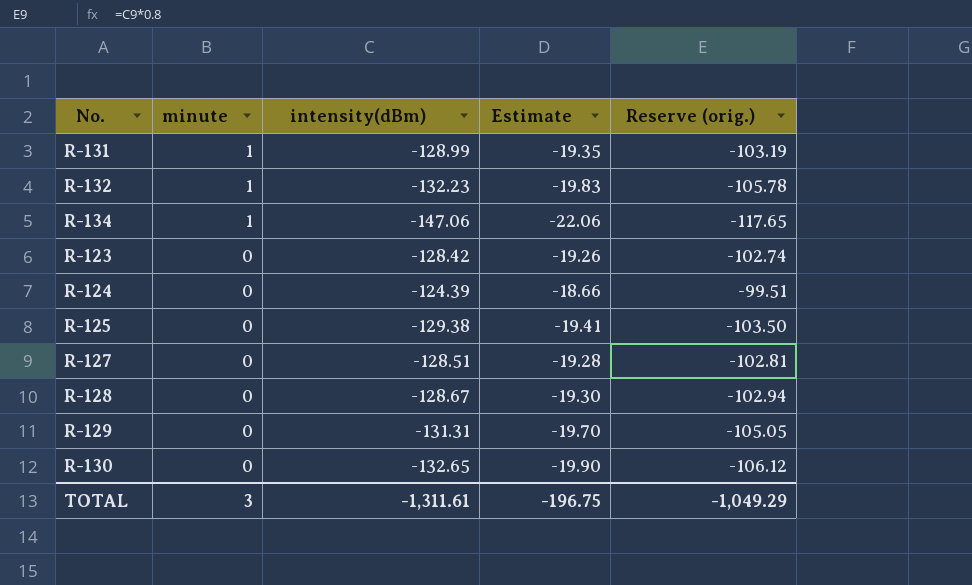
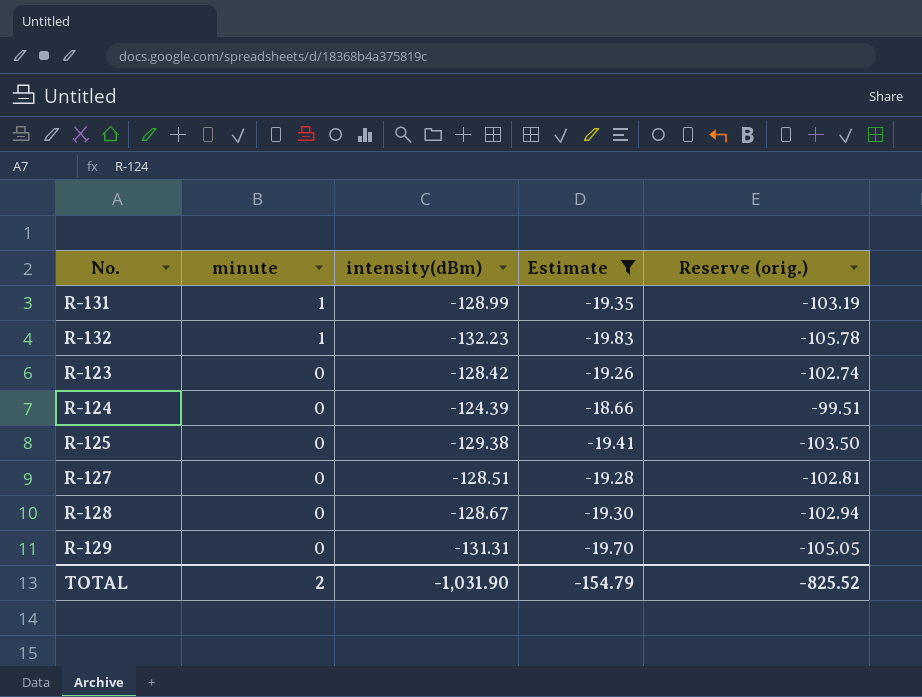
filter: none -> Estimate >= -19.83
TOTAL | minute: 3 -> 2
TOTAL | intensity(dBm): -1,311.61 -> -1,031.90
TOTAL | Estimate: -196.75 -> -154.79
TOTAL | Reserve (orig.): -1,049.29 -> -825.52

